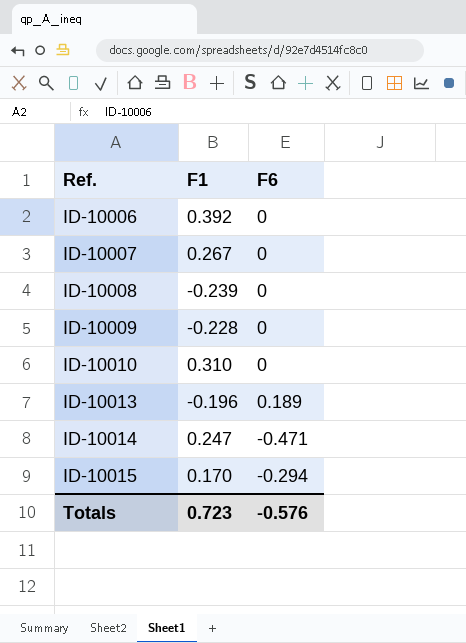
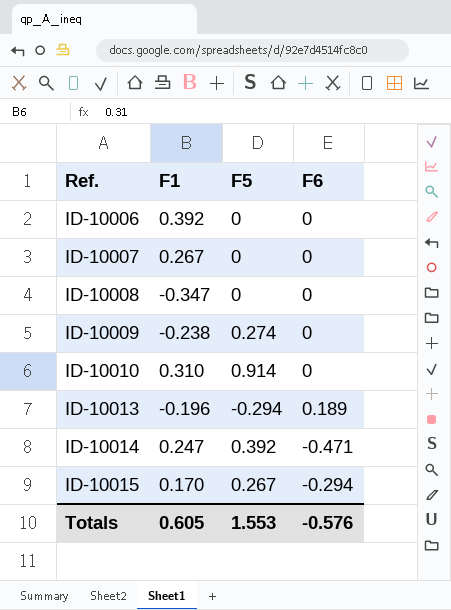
column F5 | position: none -> 3
ID-10008 | F1: -0.239 -> -0.347
ID-10009 | F1: -0.228 -> -0.238
Totals | F1: 0.723 -> 0.605

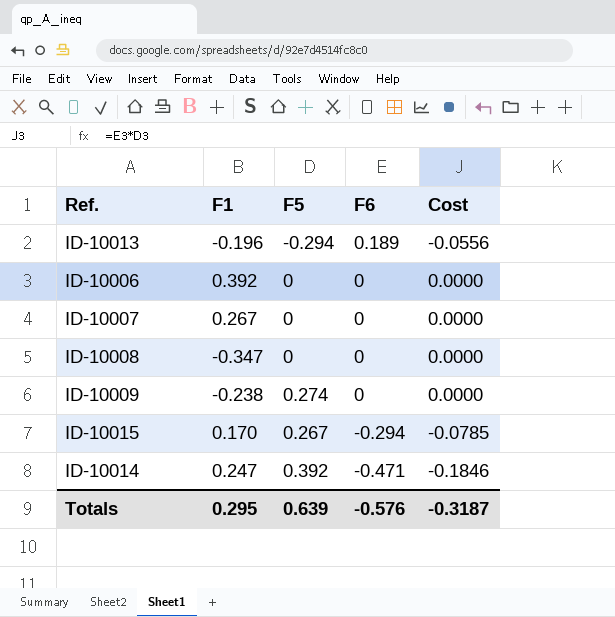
row order: Ref. ascending -> F6 descending
column Cost | formula: none -> [F5] * [F6]
row ID-10010: 0.310 | 0.914 | 0 -> none
Totals | F1: 0.605 -> 0.295
Totals | F5: 1.553 -> 0.639

